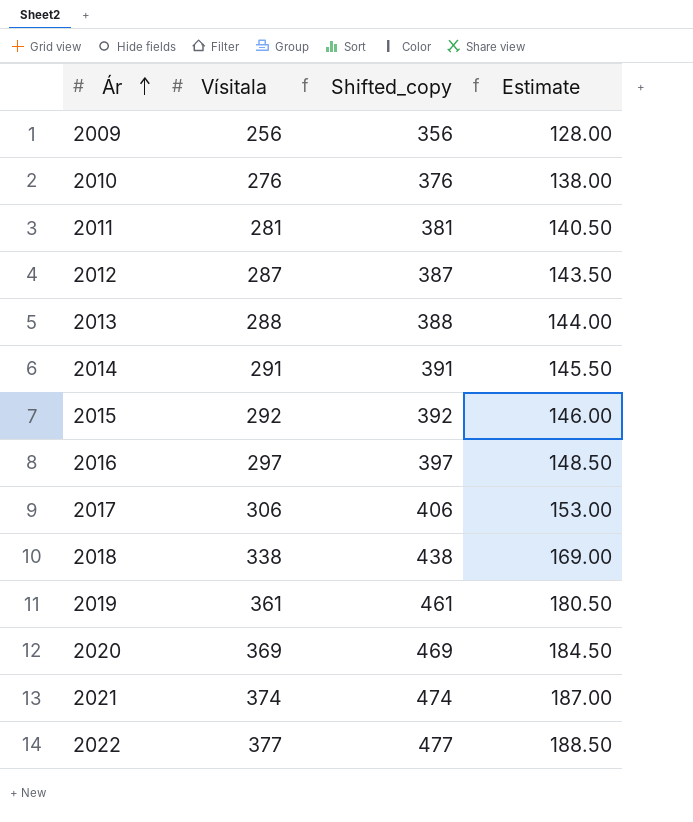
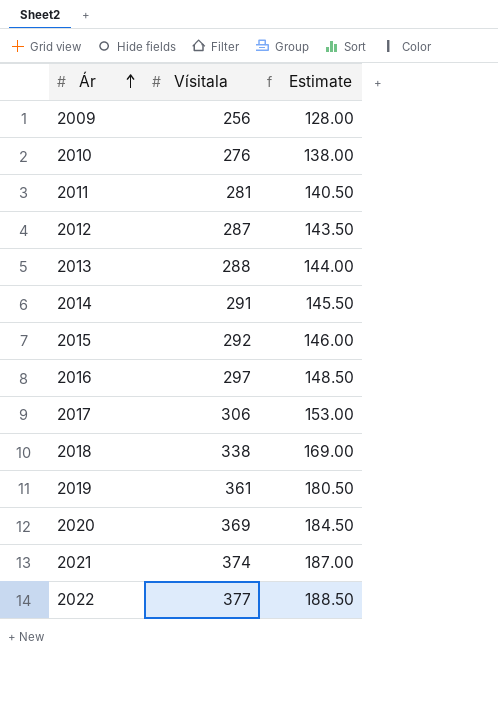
column Shifted_copy | formula: [Vísitala] + 100 -> none

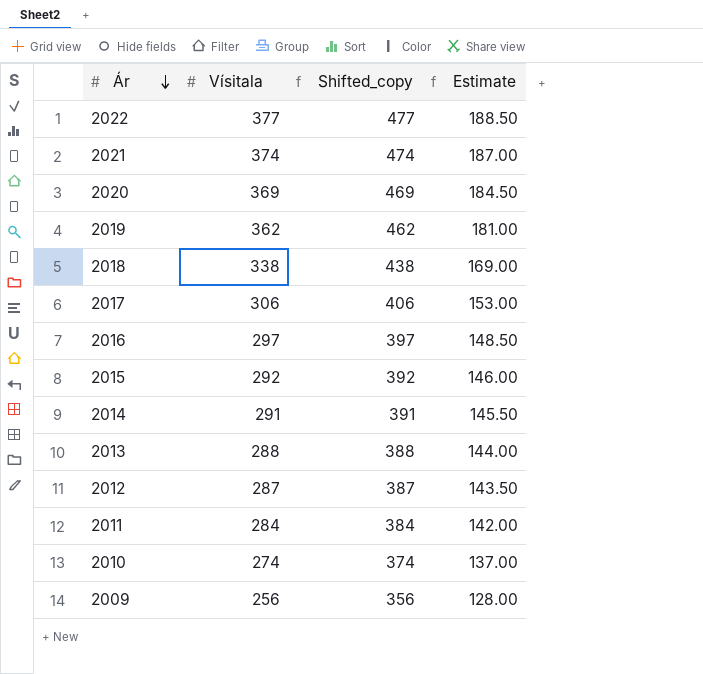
row order: Ár ascending -> Ár descending
column Shifted_copy | formula: none -> [Vísitala] + 100
2019 | Vísitala: 361 -> 362
2019 | Estimate: 180.50 -> 181.00
2011 | Vísitala: 281 -> 284
2011 | Estimate: 140.50 -> 142.00
2010 | Vísitala: 276 -> 274
2010 | Estimate: 138.00 -> 137.00

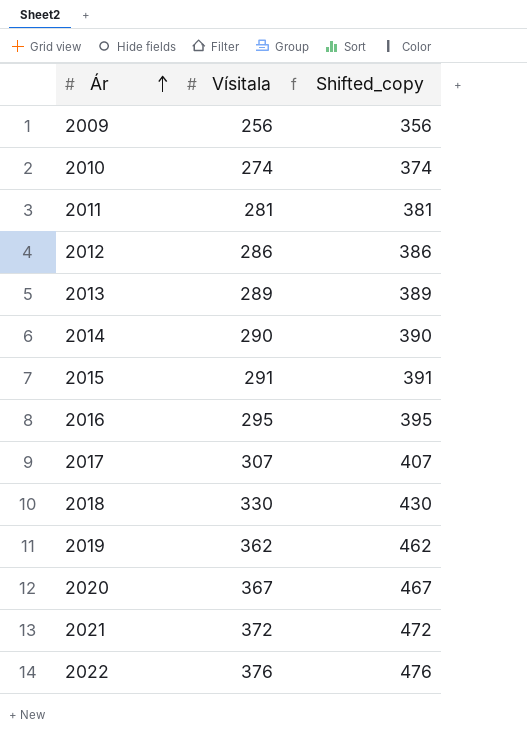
row order: Ár descending -> Ár ascending
column Estimate | formula: [Vísitala] * 0.5 -> none
2011 | Vísitala: 284 -> 281
2011 | Shifted_copy: 384 -> 381
2012 | Vísitala: 287 -> 286
2012 | Shifted_copy: 387 -> 386
2013 | Vísitala: 288 -> 289
2013 | Shifted_copy: 388 -> 389
2014 | Vísitala: 291 -> 290
2014 | Shifted_copy: 391 -> 390
2015 | Vísitala: 292 -> 291
2015 | Shifted_copy: 392 -> 391
2016 | Vísitala: 297 -> 295
2016 | Shifted_copy: 397 -> 395
2017 | Vísitala: 306 -> 307
2017 | Shifted_copy: 406 -> 407
2018 | Vísitala: 338 -> 330
2018 | Shifted_copy: 438 -> 430
2020 | Vísitala: 369 -> 367
2020 | Shifted_copy: 469 -> 467
2021 | Vísitala: 374 -> 372
2021 | Shifted_copy: 474 -> 472
2022 | Vísitala: 377 -> 376
2022 | Shifted_copy: 477 -> 476

